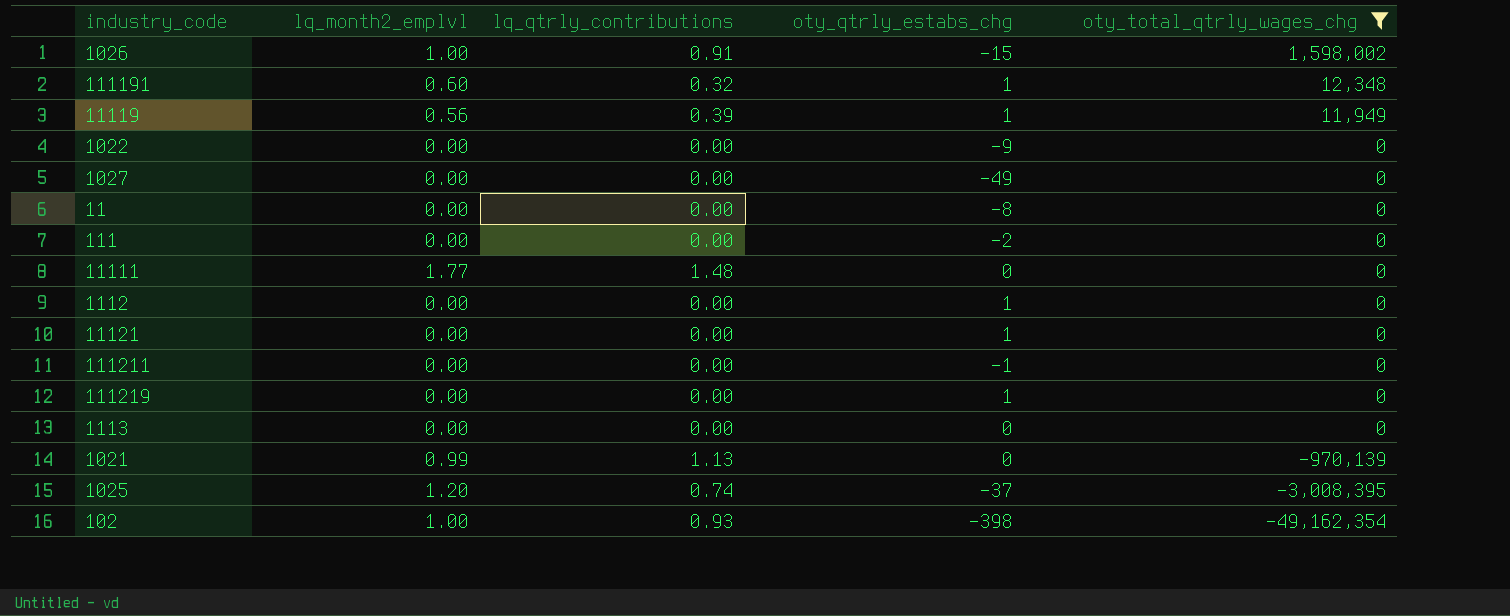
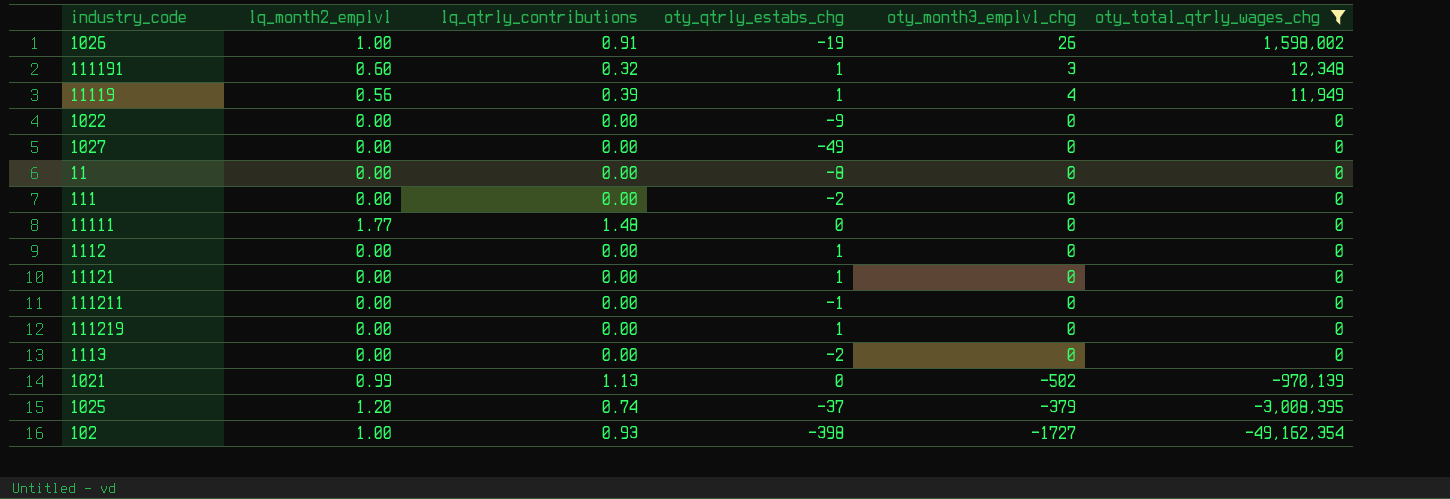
column oty_month3_emplvl_chg | position: none -> 5
1026 | oty_qtrly_estabs_chg: -15 -> -19
1113 | oty_qtrly_estabs_chg: 0 -> -2

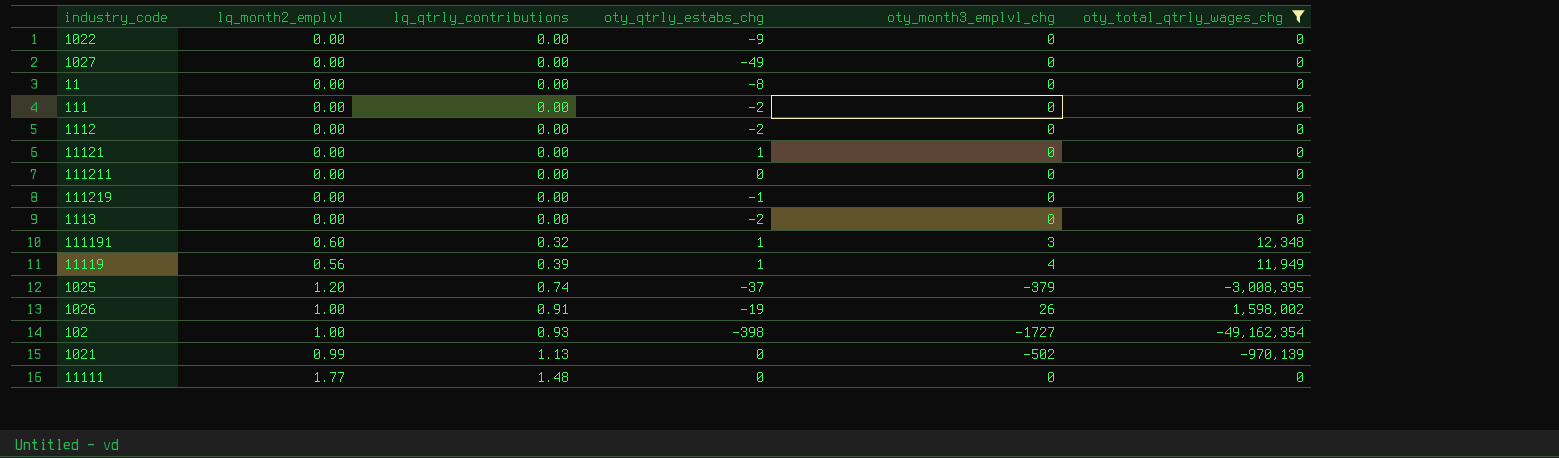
row order: oty_total_qtrly_wages_chg descending -> lq_qtrly_contributions ascending
1112 | oty_qtrly_estabs_chg: 1 -> -2
111211 | oty_qtrly_estabs_chg: -1 -> 0
111219 | oty_qtrly_estabs_chg: 1 -> -1

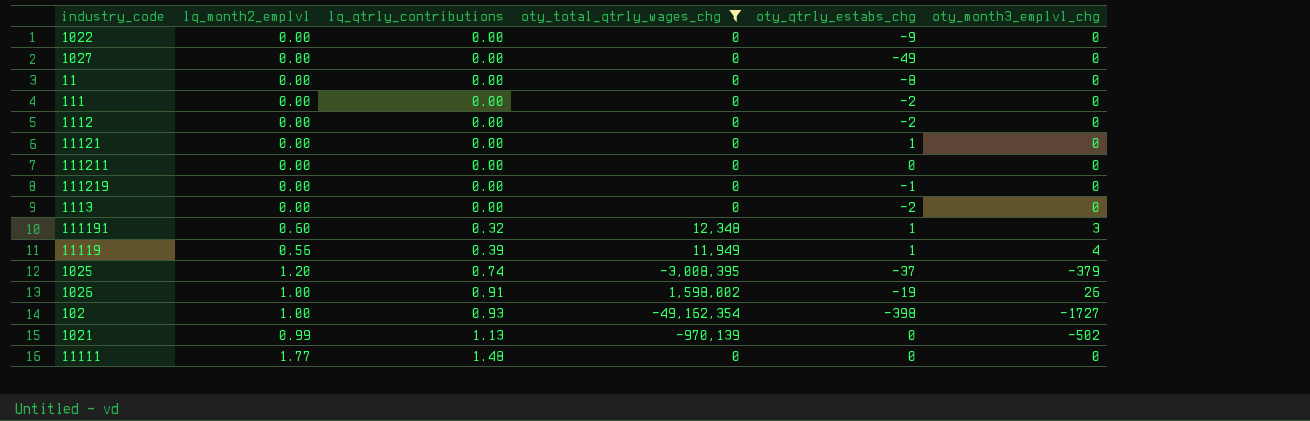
column oty_total_qtrly_wages_chg | position: 6 -> 4

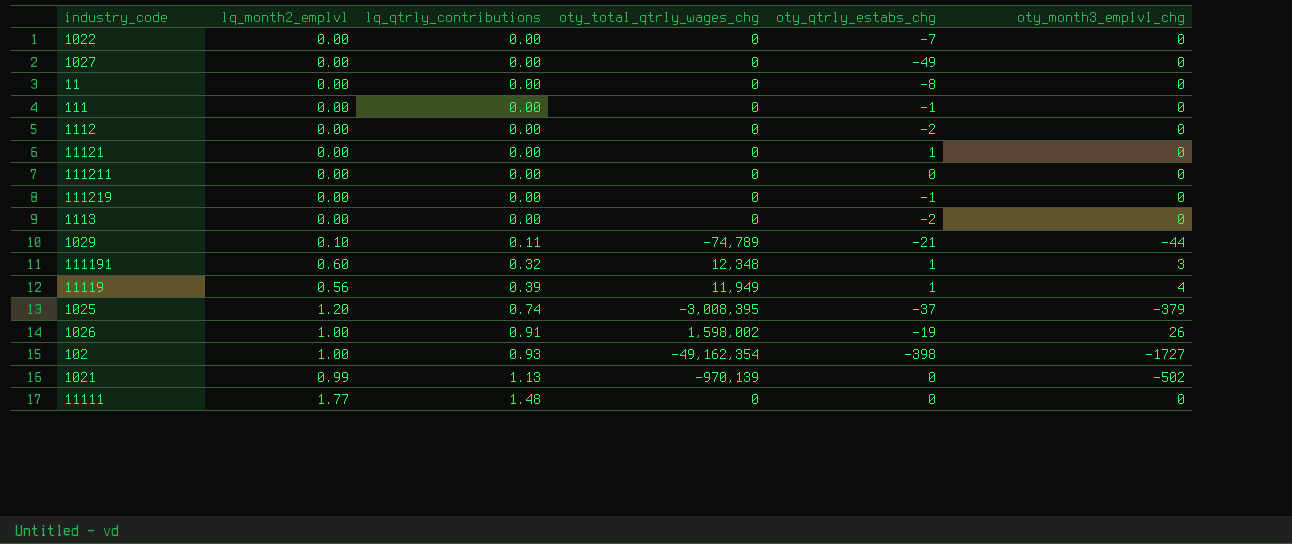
filter: oty_total_qtrly_wages_chg != -74,789 -> none
1022 | oty_qtrly_estabs_chg: -9 -> -7
111 | oty_qtrly_estabs_chg: -2 -> -1

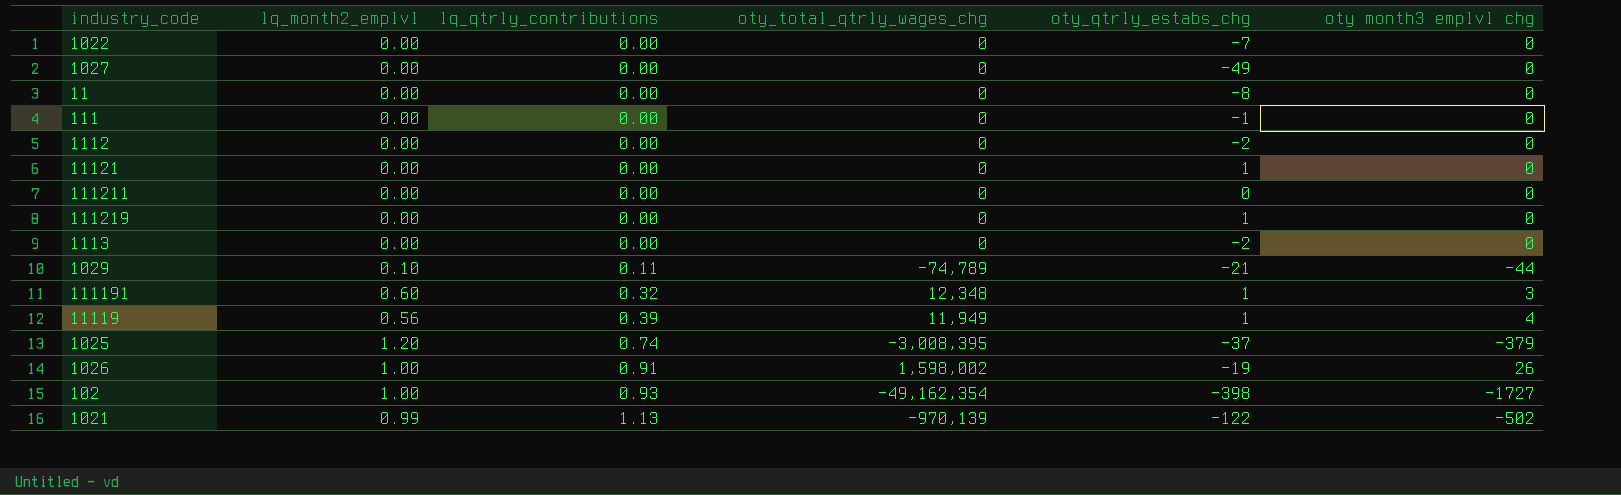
column name: oty_month3_emplvl_chg -> oty month3 emplvl chg
row 11111: 1.77 | 1.48 | 0 | 0 | 0 -> none
111219 | oty_qtrly_estabs_chg: -1 -> 1
1021 | oty_qtrly_estabs_chg: 0 -> -122

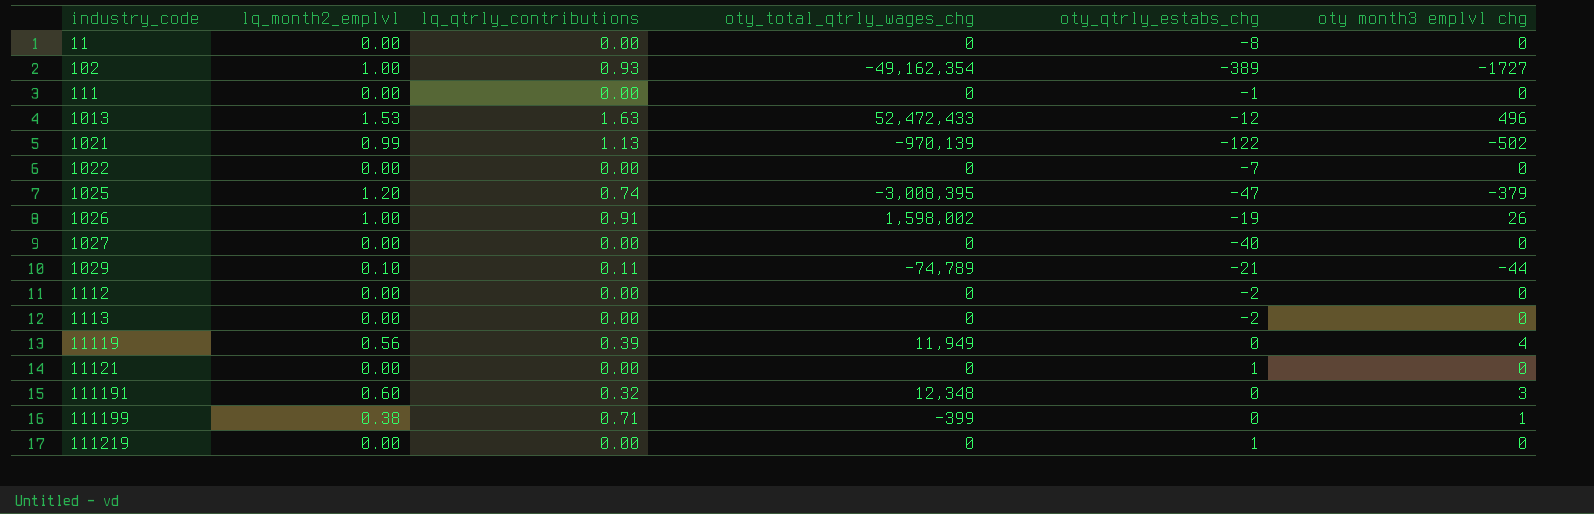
row order: lq_qtrly_contributions ascending -> industry_code ascending
row 111211: 0.00 | 0.00 | 0 | 0 | 0 -> none
102 | oty_qtrly_estabs_chg: -398 -> -389
row 1013: none -> 1.53 | 1.63 | 52,472,433 | -12 | 496
1025 | oty_qtrly_estabs_chg: -37 -> -47
1027 | oty_qtrly_estabs_chg: -49 -> -40
11119 | oty_qtrly_estabs_chg: 1 -> 0
111191 | oty_qtrly_estabs_chg: 1 -> 0
row 111199: none -> 0.38 | 0.71 | -399 | 0 | 1

